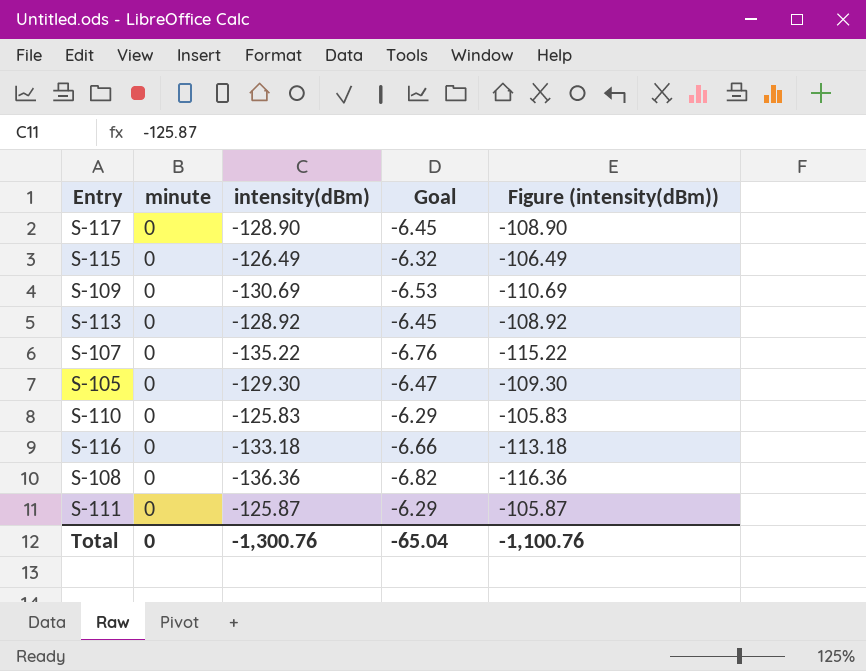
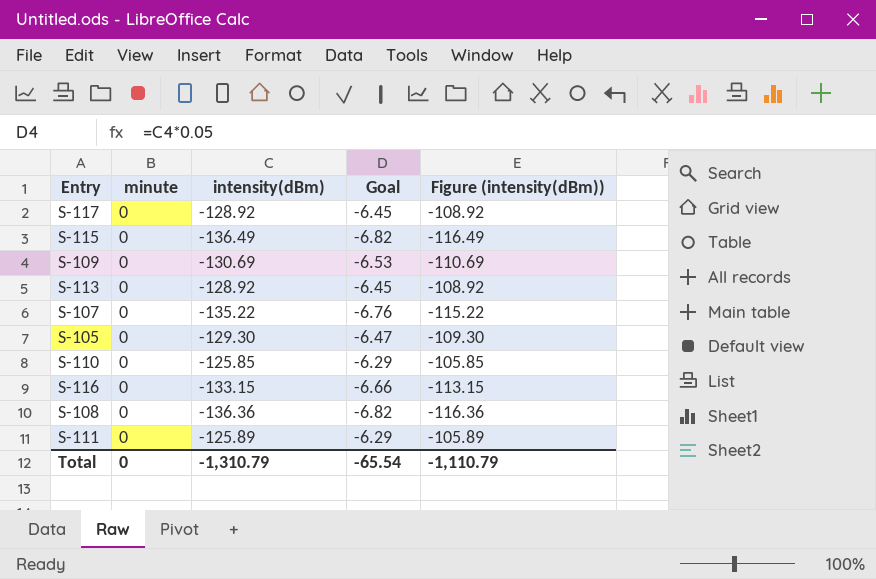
S-117 | intensity(dBm): -128.90 -> -128.92
S-117 | Figure (intensity(dBm)): -108.90 -> -108.92
S-115 | intensity(dBm): -126.49 -> -136.49
S-115 | Goal: -6.32 -> -6.82
S-115 | Figure (intensity(dBm)): -106.49 -> -116.49
S-110 | intensity(dBm): -125.83 -> -125.85
S-110 | Figure (intensity(dBm)): -105.83 -> -105.85
S-116 | intensity(dBm): -133.18 -> -133.15
S-116 | Figure (intensity(dBm)): -113.18 -> -113.15
S-111 | intensity(dBm): -125.87 -> -125.89
S-111 | Figure (intensity(dBm)): -105.87 -> -105.89
Total | intensity(dBm): -1,300.76 -> -1,310.79
Total | Goal: -65.04 -> -65.54
Total | Figure (intensity(dBm)): -1,100.76 -> -1,110.79

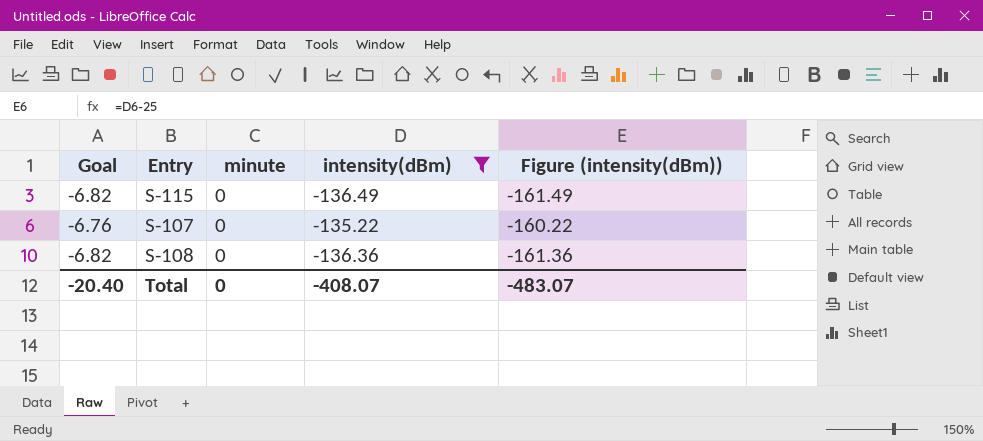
filter: none -> intensity(dBm) <= -135.22
column Goal | position: 4 -> 1
column Figure (intensity(dBm)) | formula: [intensity(dBm)] + 20 -> [intensity(dBm)] - 25
Total | Goal: -65.54 -> -20.40
Total | intensity(dBm): -1,310.79 -> -408.07
Total | Figure (intensity(dBm)): -1,110.79 -> -483.07

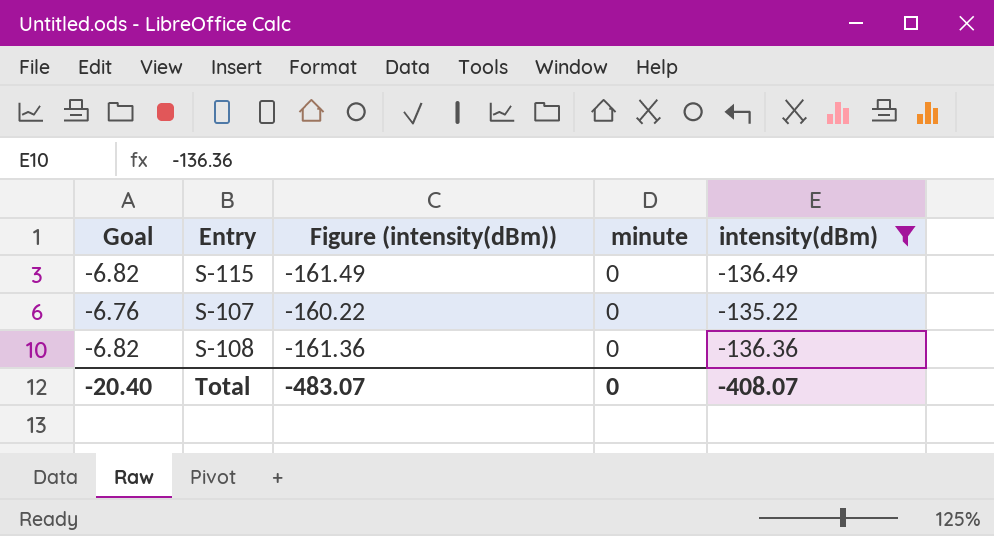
column Figure (intensity(dBm)) | position: 5 -> 3

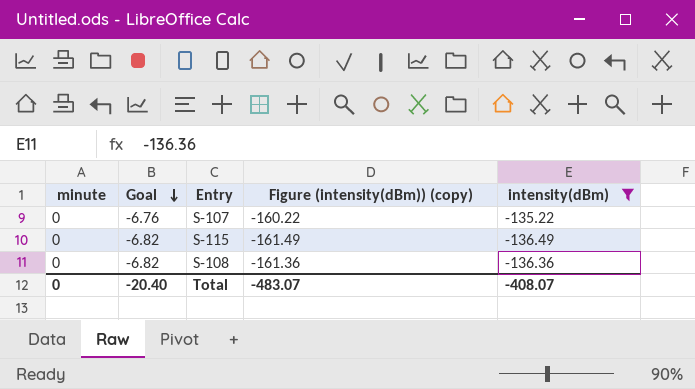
row order: none -> Goal descending
column minute | position: 4 -> 1
column name: Figure (intensity(dBm)) -> Figure (intensity(dBm)) (copy)

